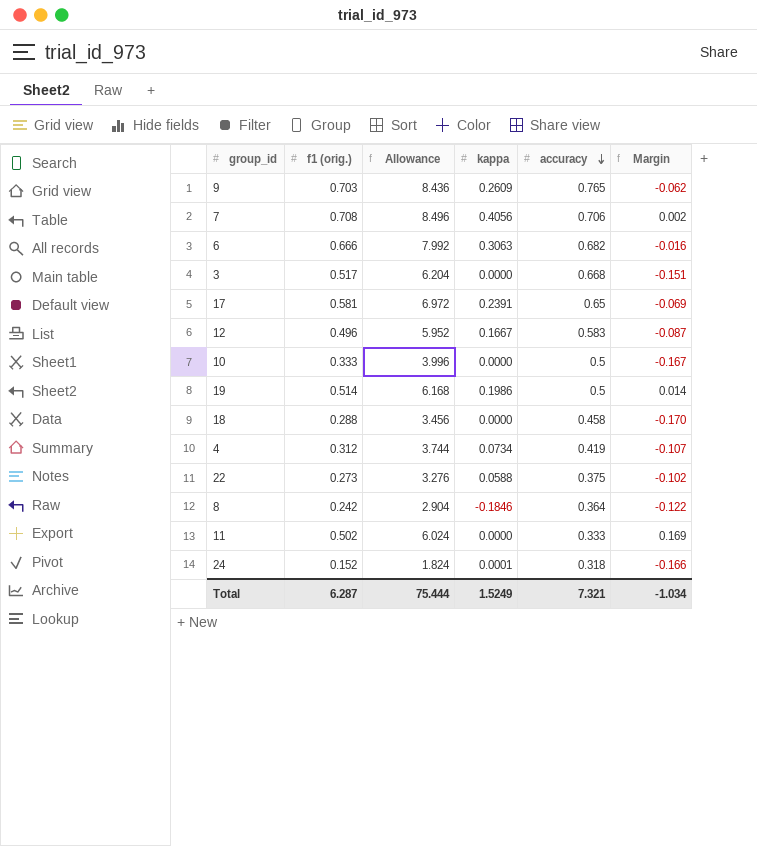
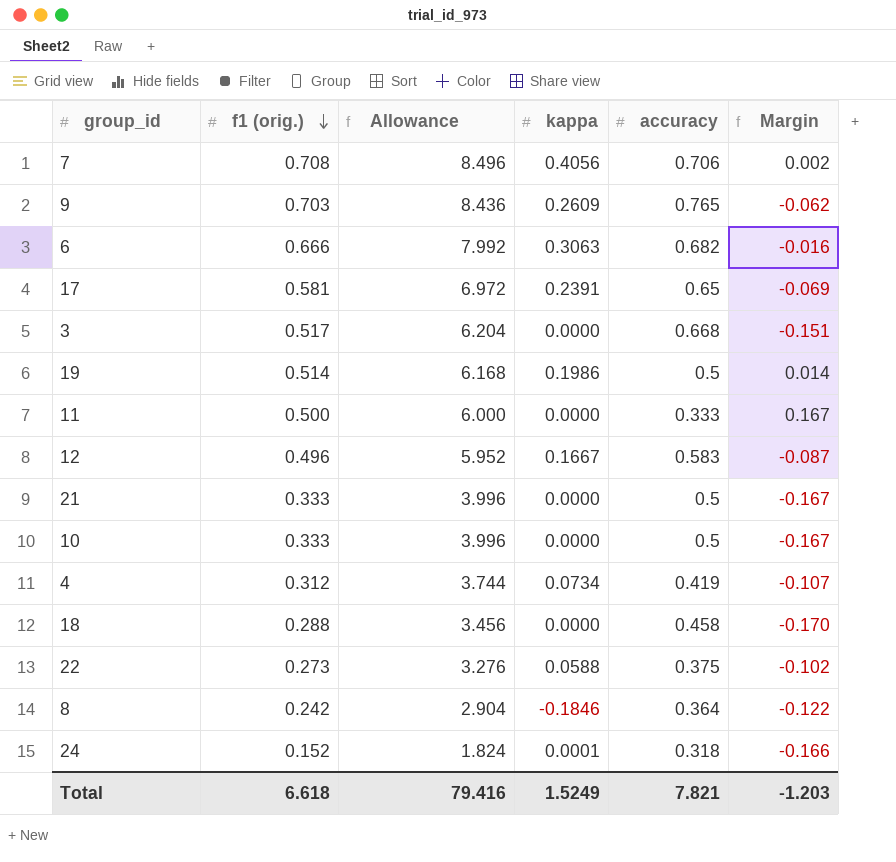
row order: accuracy descending -> f1 (orig.) descending
11 | f1 (orig.): 0.502 -> 0.500
11 | Allowance: 6.024 -> 6.000
11 | Margin: 0.169 -> 0.167
row 21: none -> 0.333 | 3.996 | 0.0000 | 0.5 | -0.167
Total | f1 (orig.): 6.287 -> 6.618
Total | Allowance: 75.444 -> 79.416
Total | accuracy: 7.321 -> 7.821
Total | Margin: -1.034 -> -1.203

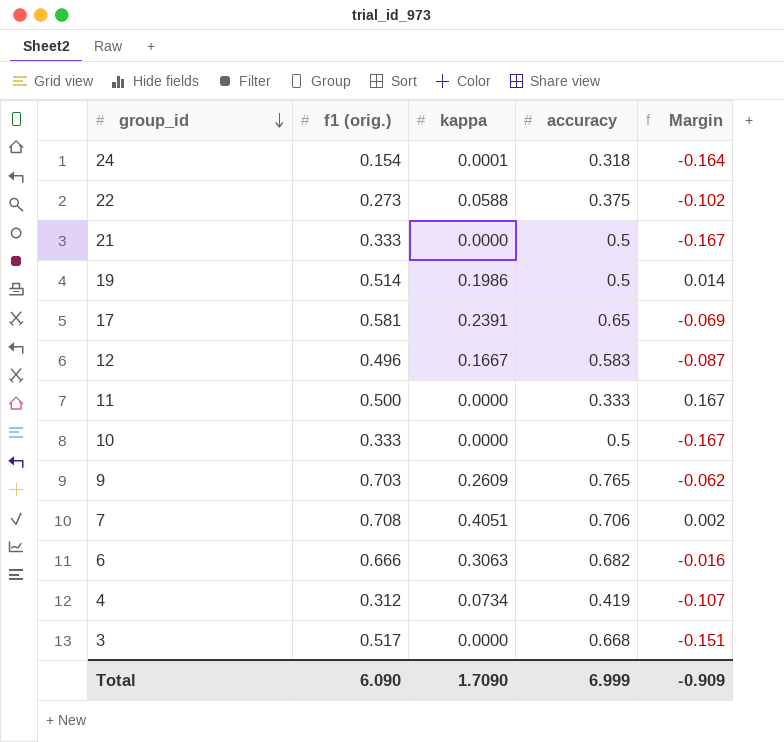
row order: f1 (orig.) descending -> group_id descending
column Allowance | formula: [f1 (orig.)] * 12 -> none
row 18: 0.288 | 3.456 | 0.0000 | 0.458 | -0.170 -> none
row 8: 0.242 | 2.904 | -0.1846 | 0.364 | -0.122 -> none
24 | f1 (orig.): 0.152 -> 0.154
24 | Margin: -0.166 -> -0.164
7 | kappa: 0.4056 -> 0.4051
Total | f1 (orig.): 6.618 -> 6.090
Total | kappa: 1.5249 -> 1.7090
Total | accuracy: 7.821 -> 6.999
Total | Margin: -1.203 -> -0.909

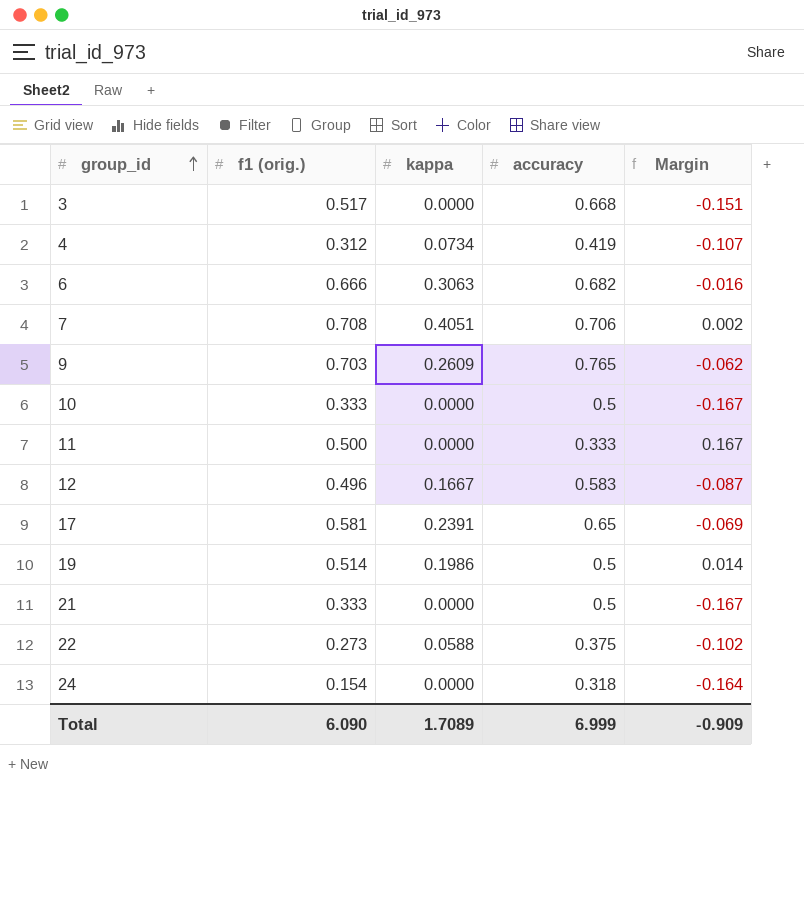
row order: group_id descending -> group_id ascending
24 | kappa: 0.0001 -> 0.0000
Total | kappa: 1.7090 -> 1.7089

